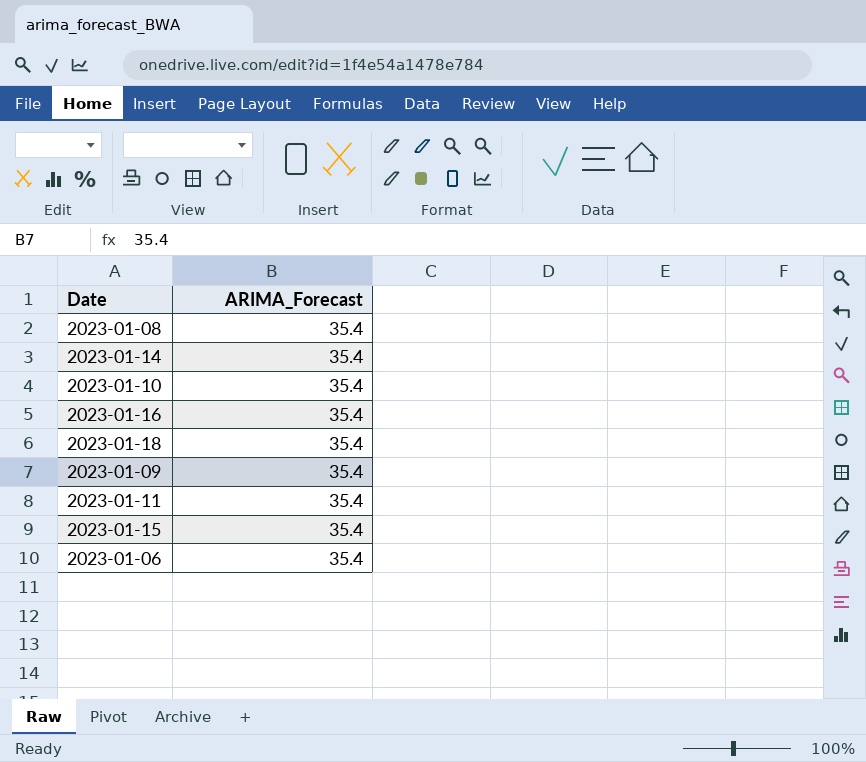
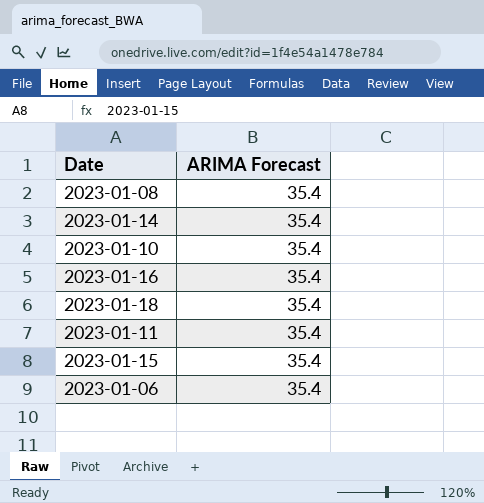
column name: ARIMA_Forecast -> ARIMA Forecast
row 2023-01-09: 35.4 -> none

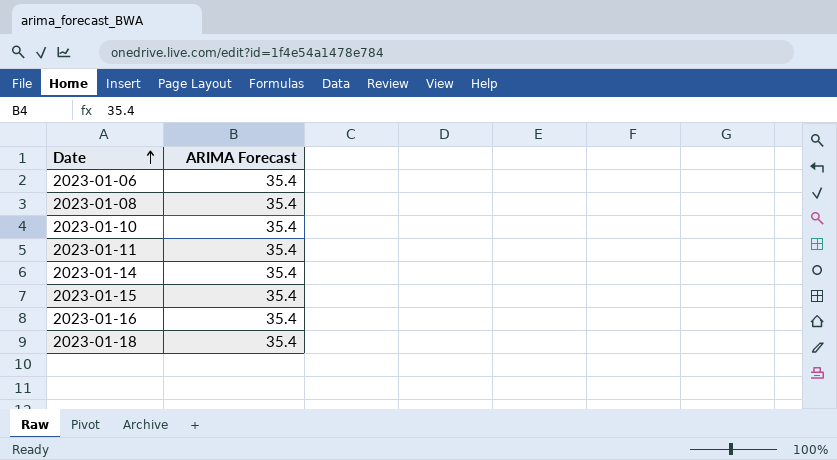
row order: none -> Date ascending

